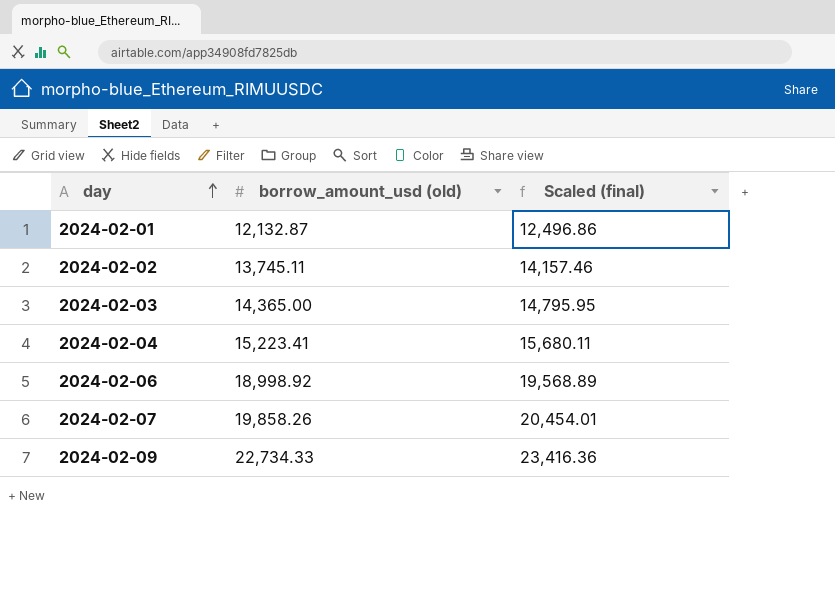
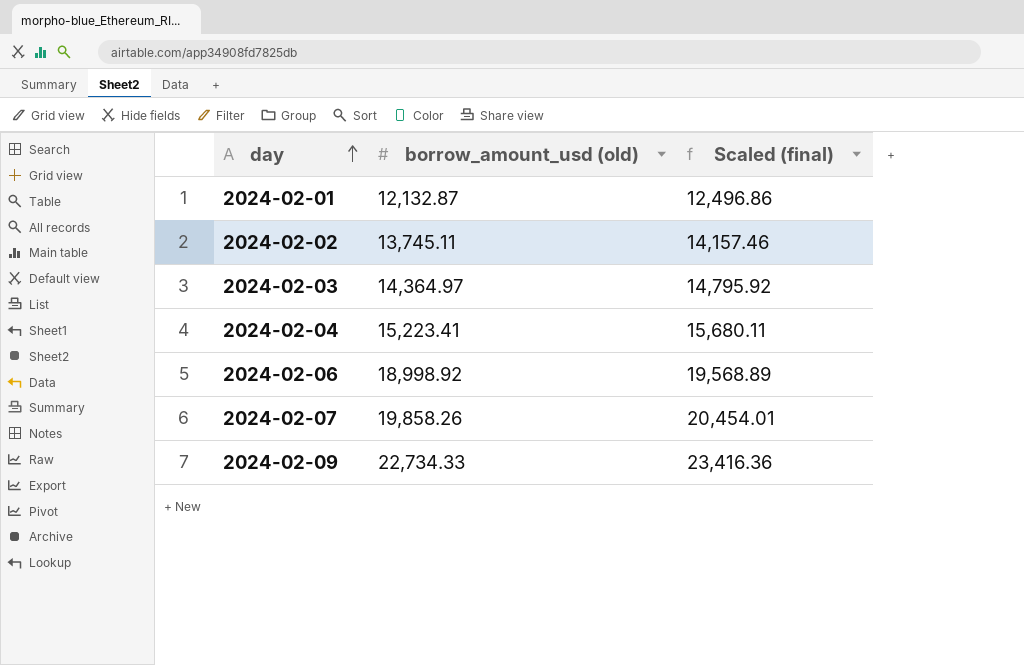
2024-02-03 | borrow_amount_usd (old): 14,365.00 -> 14,364.97
2024-02-03 | Scaled (final): 14,795.95 -> 14,795.92

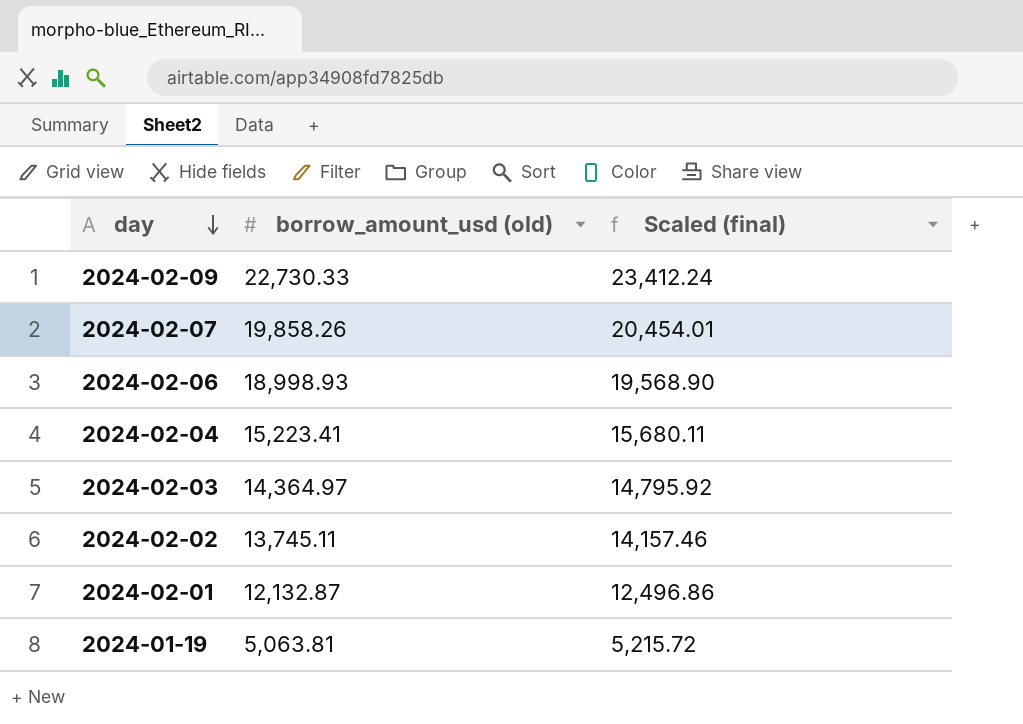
row order: day ascending -> day descending
2024-02-09 | borrow_amount_usd (old): 22,734.33 -> 22,730.33
2024-02-09 | Scaled (final): 23,416.36 -> 23,412.24
2024-02-06 | borrow_amount_usd (old): 18,998.92 -> 18,998.93
2024-02-06 | Scaled (final): 19,568.89 -> 19,568.90
row 2024-01-19: none -> 5,063.81 | 5,215.72

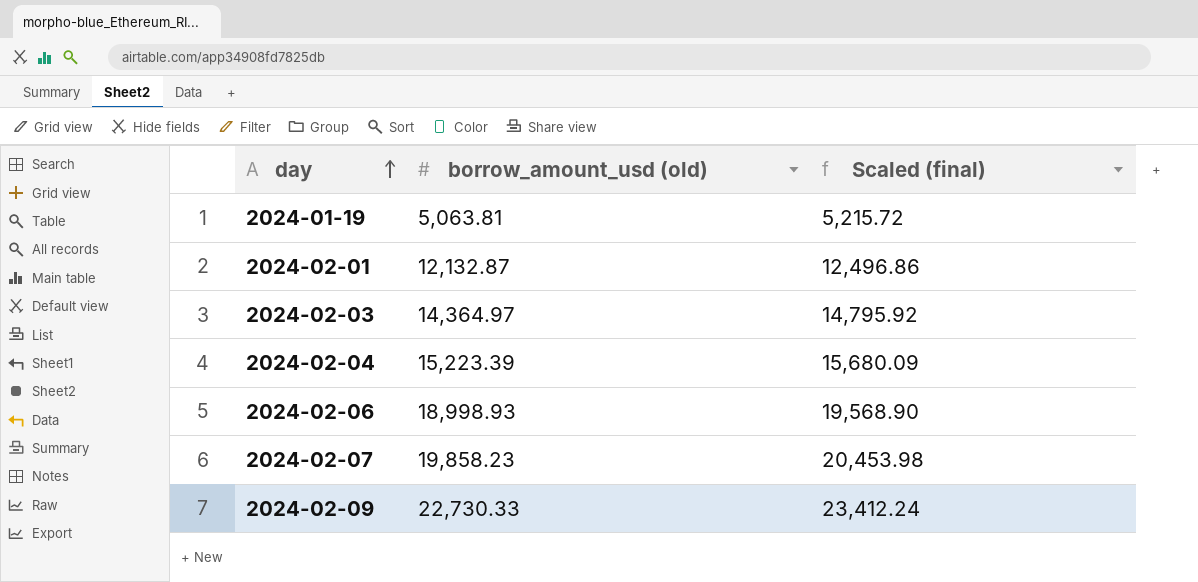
row order: day descending -> day ascending
row 2024-02-02: 13,745.11 | 14,157.46 -> none
2024-02-04 | borrow_amount_usd (old): 15,223.41 -> 15,223.39
2024-02-04 | Scaled (final): 15,680.11 -> 15,680.09
2024-02-07 | borrow_amount_usd (old): 19,858.26 -> 19,858.23
2024-02-07 | Scaled (final): 20,454.01 -> 20,453.98

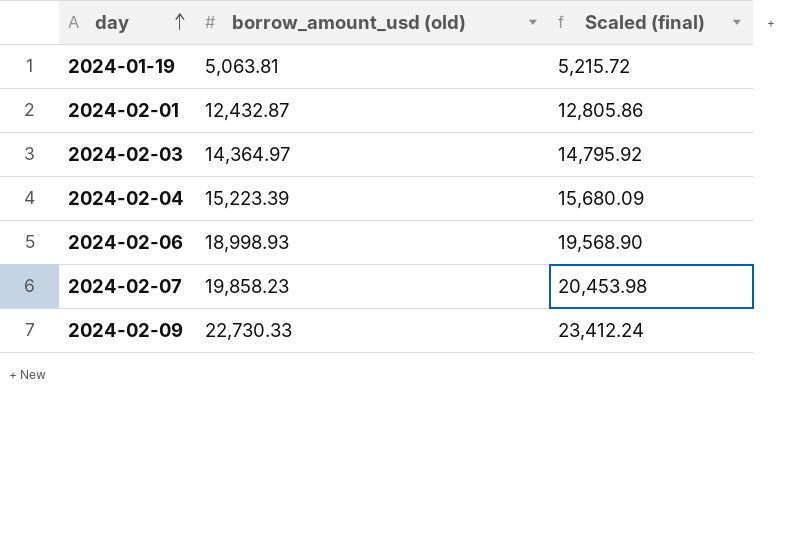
2024-02-01 | borrow_amount_usd (old): 12,132.87 -> 12,432.87
2024-02-01 | Scaled (final): 12,496.86 -> 12,805.86

